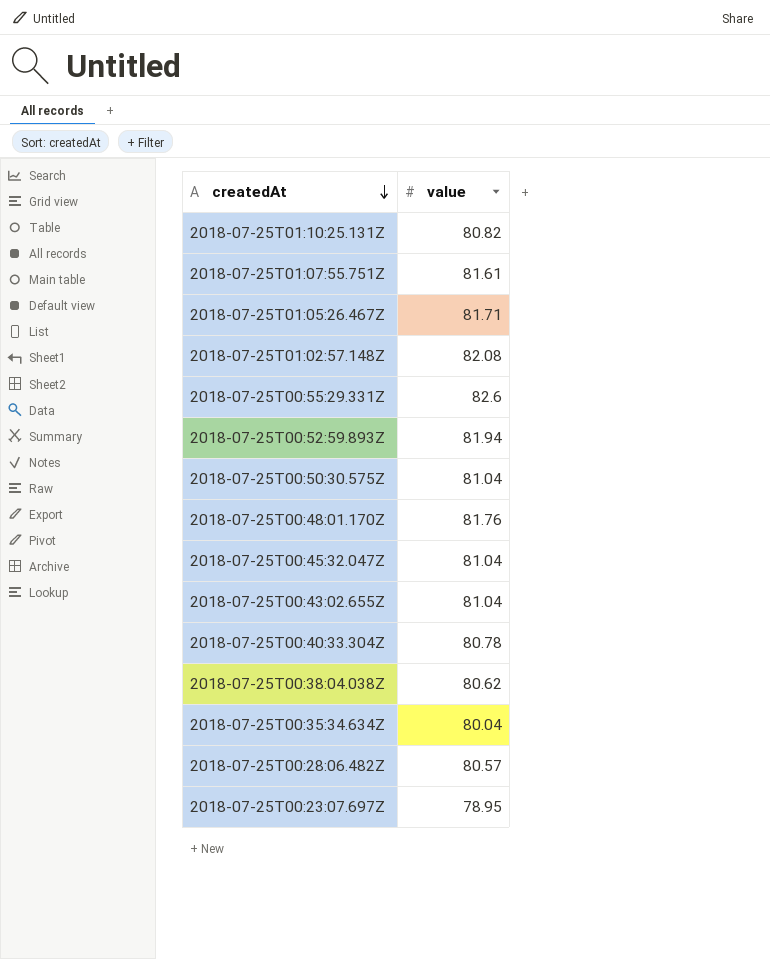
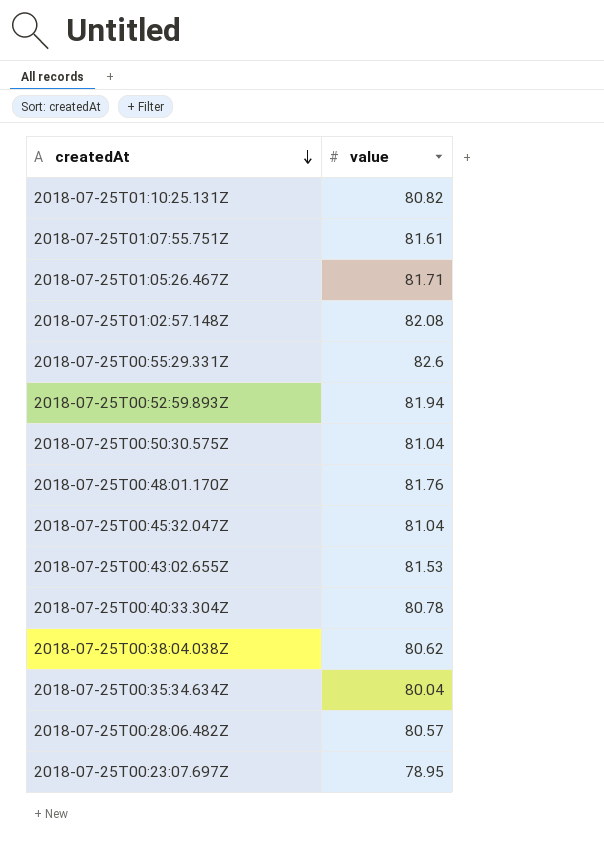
2018-07-25T00:43:02.655Z | value: 81.04 -> 81.53

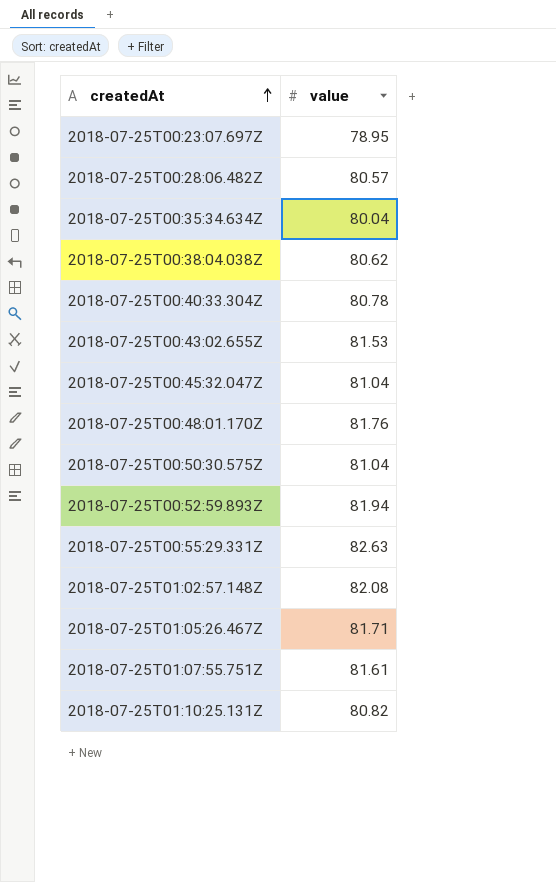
row order: createdAt descending -> createdAt ascending
2018-07-25T00:55:29.331Z | value: 82.6 -> 82.63

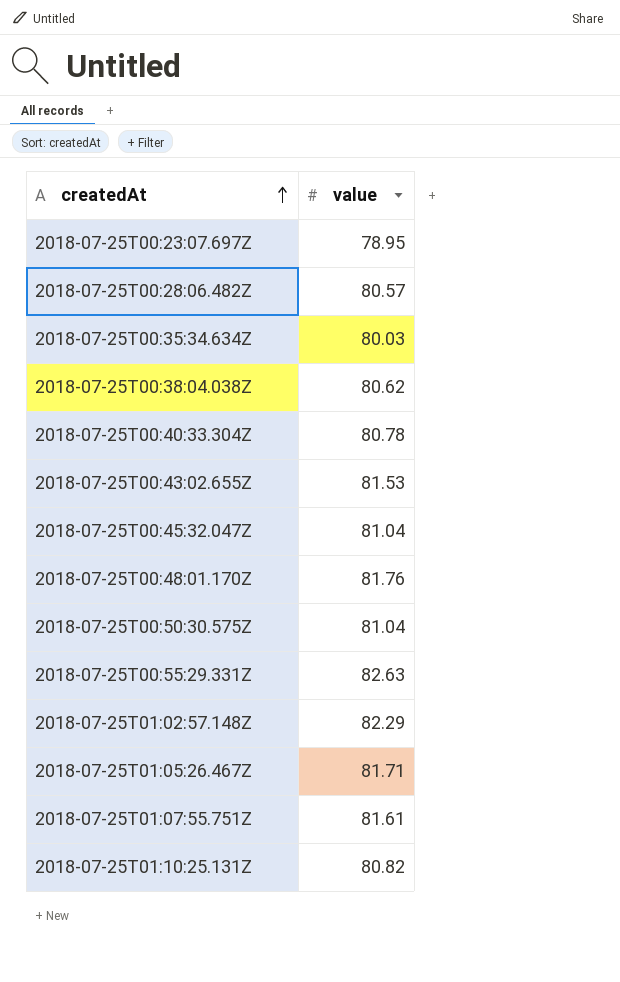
row 2018-07-25T00:52:59.893Z: 81.94 -> none
2018-07-25T00:35:34.634Z | value: 80.04 -> 80.03
2018-07-25T01:02:57.148Z | value: 82.08 -> 82.29

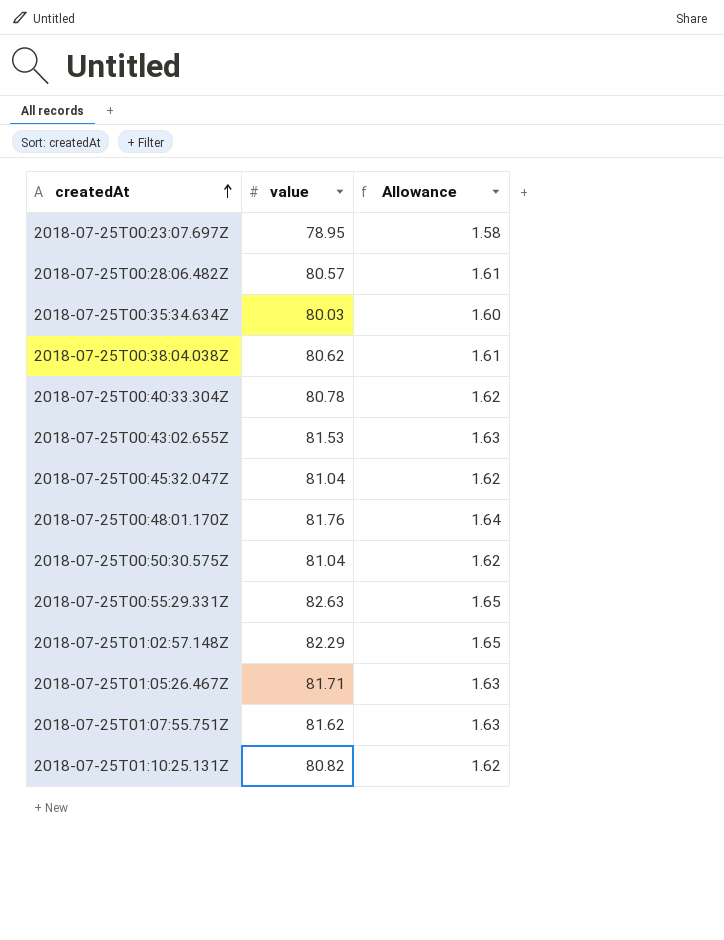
column Allowance | formula: none -> [value] * 0.02
2018-07-25T01:07:55.751Z | value: 81.61 -> 81.62

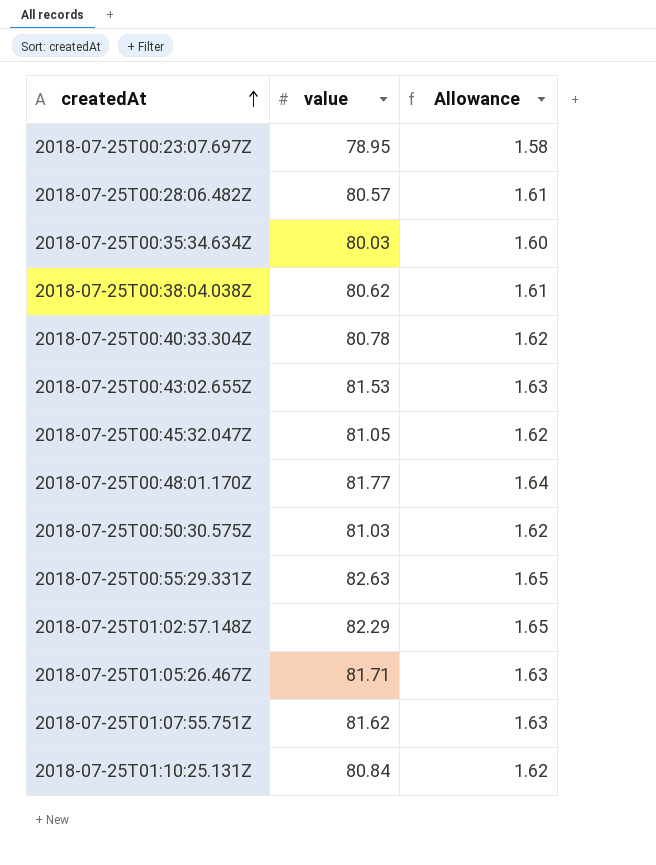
2018-07-25T00:45:32.047Z | value: 81.04 -> 81.05
2018-07-25T00:48:01.170Z | value: 81.76 -> 81.77
2018-07-25T00:50:30.575Z | value: 81.04 -> 81.03
2018-07-25T01:10:25.131Z | value: 80.82 -> 80.84

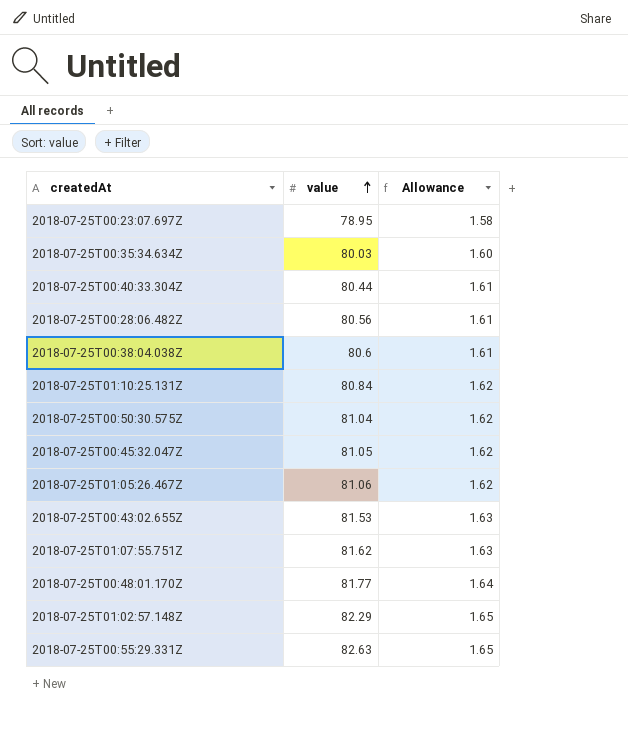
row order: createdAt ascending -> value ascending
2018-07-25T00:40:33.304Z | value: 80.78 -> 80.44
2018-07-25T00:40:33.304Z | Allowance: 1.62 -> 1.61
2018-07-25T00:28:06.482Z | value: 80.57 -> 80.56
2018-07-25T00:38:04.038Z | value: 80.62 -> 80.6
2018-07-25T00:50:30.575Z | value: 81.03 -> 81.04
2018-07-25T01:05:26.467Z | value: 81.71 -> 81.06
2018-07-25T01:05:26.467Z | Allowance: 1.63 -> 1.62

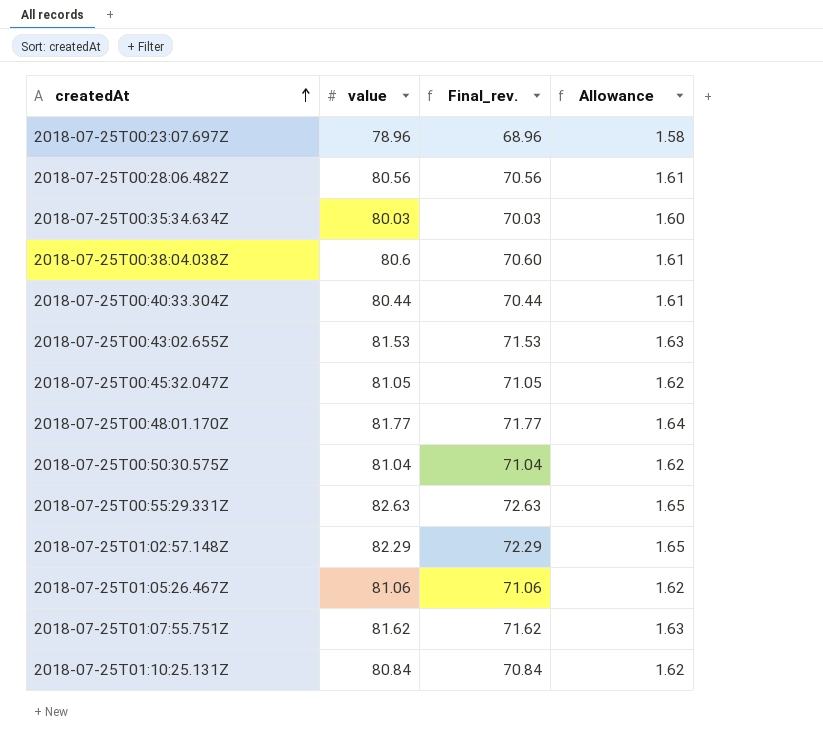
row order: value ascending -> createdAt ascending
column Final_rev. | formula: none -> [value] - 10
2018-07-25T00:23:07.697Z | value: 78.95 -> 78.96

